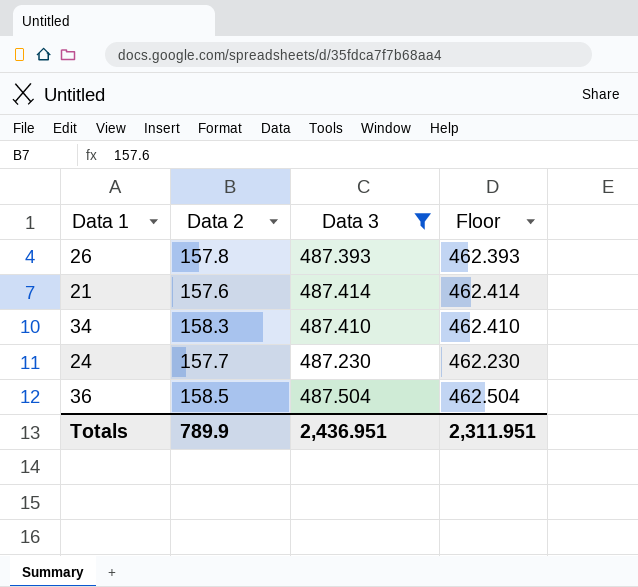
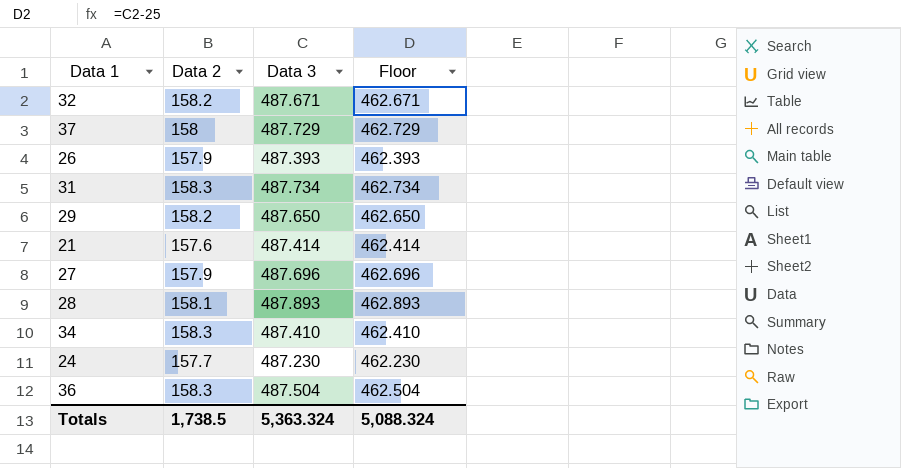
filter: Data 3 <= 487.504 -> none
26 | Data 2: 157.8 -> 157.9
36 | Data 2: 158.5 -> 158.3
Totals | Data 2: 789.9 -> 1,738.5
Totals | Data 3: 2,436.951 -> 5,363.324
Totals | Floor: 2,311.951 -> 5,088.324

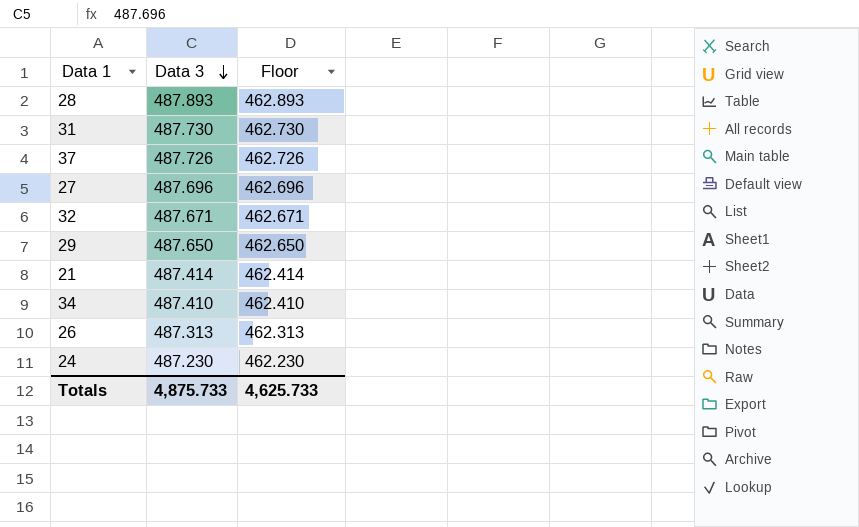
row order: none -> Data 3 descending
column Data 2 | position: 2 -> none
row 36: 158.3 | 487.504 | 462.504 -> none
31 | Data 3: 487.734 -> 487.730
31 | Floor: 462.734 -> 462.730
37 | Data 3: 487.729 -> 487.726
37 | Floor: 462.729 -> 462.726
26 | Data 3: 487.393 -> 487.313
26 | Floor: 462.393 -> 462.313
Totals | Data 3: 5,363.324 -> 4,875.733
Totals | Floor: 5,088.324 -> 4,625.733

